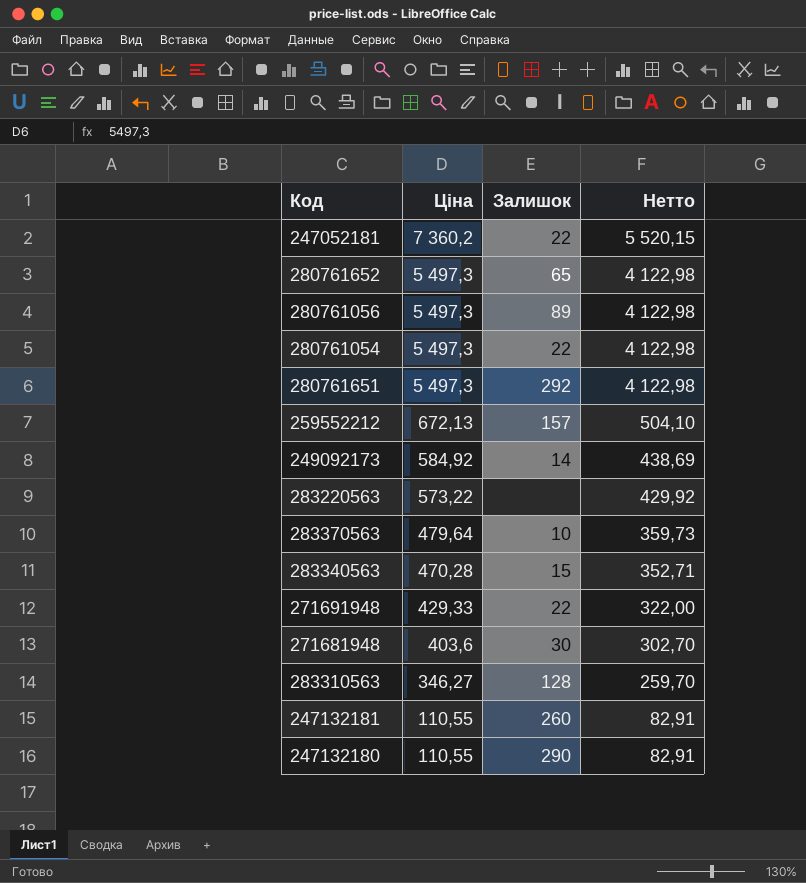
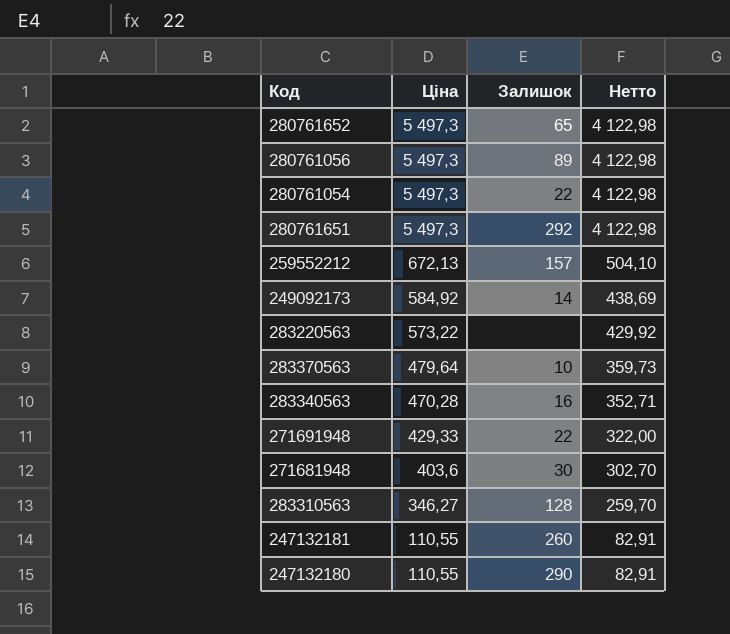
row 247052181: 7 360,2 | 22 | 5 520,15 -> none
283340563 | Залишок: 15 -> 16

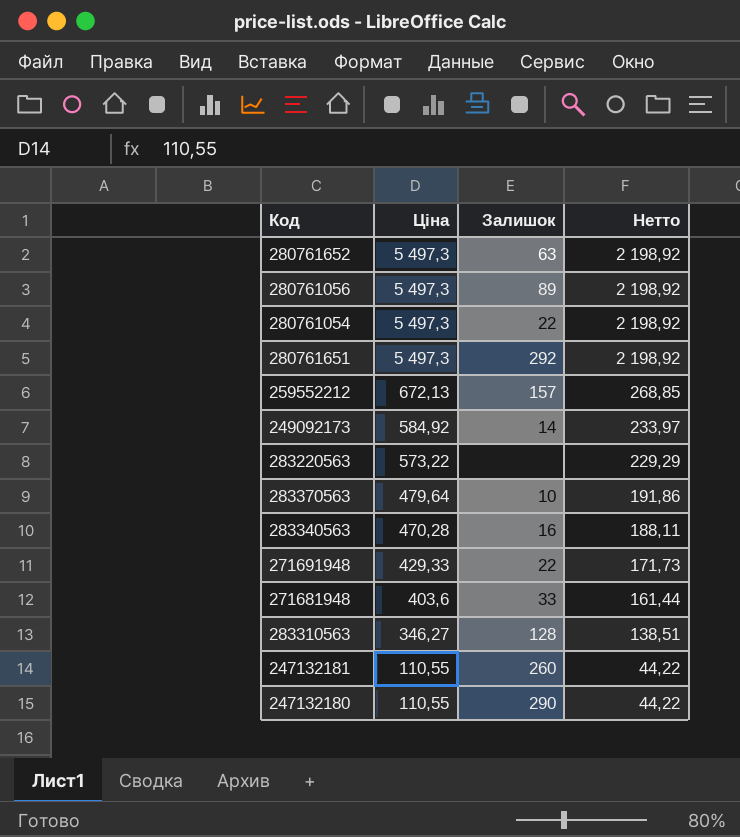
column Нетто | formula: [Ціна] * 0,75 -> [Ціна] * 0,4
280761652 | Залишок: 65 -> 63
271681948 | Залишок: 30 -> 33

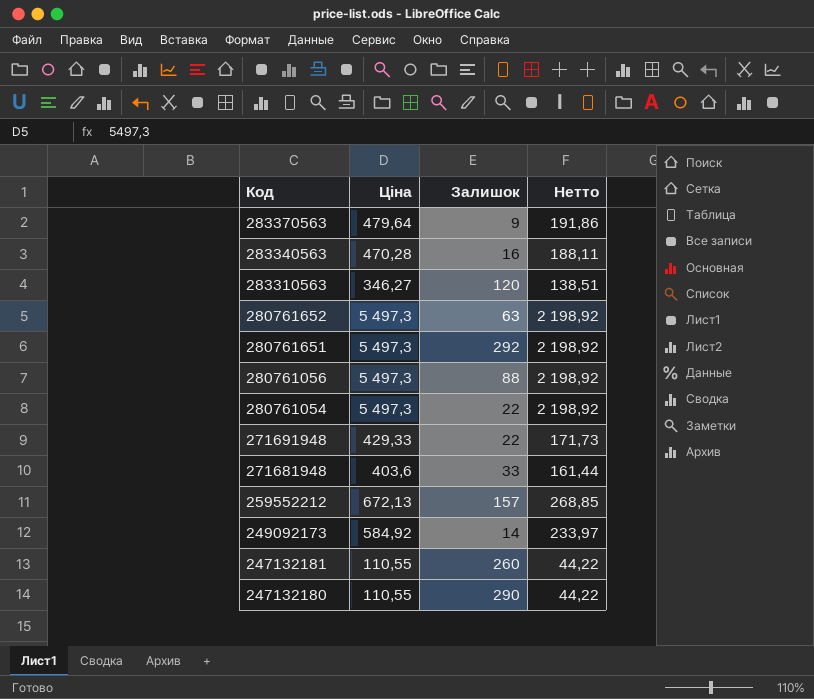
row order: Ціна descending -> Код descending
row 283220563: 573,22 | none | 229,29 -> none
283370563 | Залишок: 10 -> 9
283310563 | Залишок: 128 -> 120
280761056 | Залишок: 89 -> 88

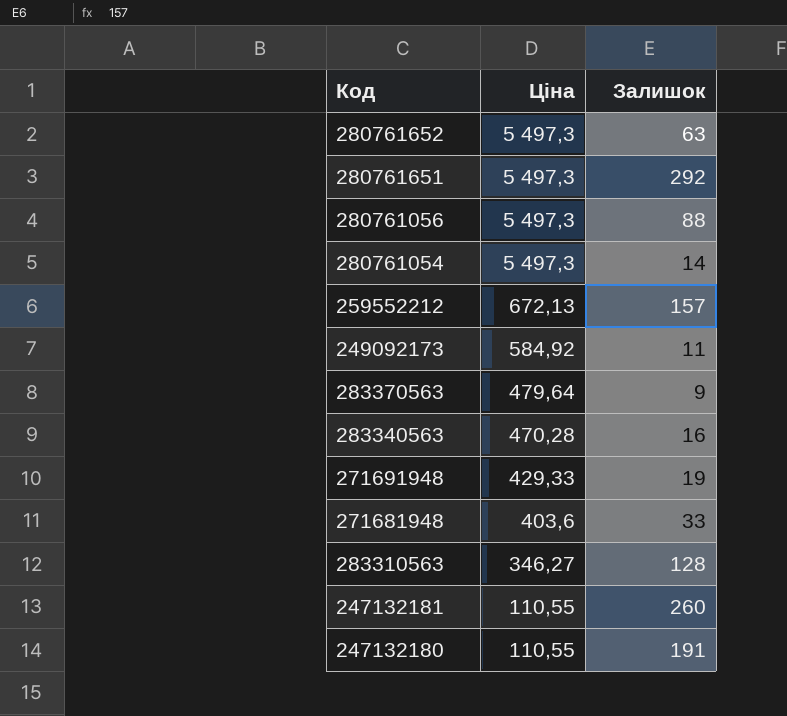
row order: Код descending -> Ціна descending
column Нетто | formula: [Ціна] * 0,4 -> none
280761054 | Залишок: 22 -> 14
249092173 | Залишок: 14 -> 11
271691948 | Залишок: 22 -> 19
283310563 | Залишок: 120 -> 128
247132180 | Залишок: 290 -> 191

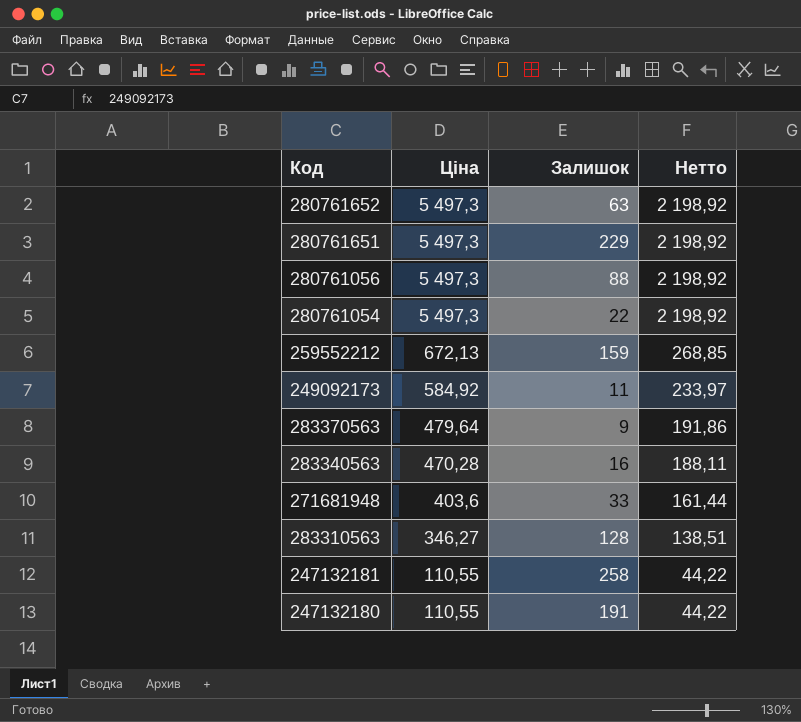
column Нетто | formula: none -> [Ціна] * 0,4
row 271691948: 429,33 | 19 -> none
280761651 | Залишок: 292 -> 229
280761054 | Залишок: 14 -> 22
259552212 | Залишок: 157 -> 159
247132181 | Залишок: 260 -> 258

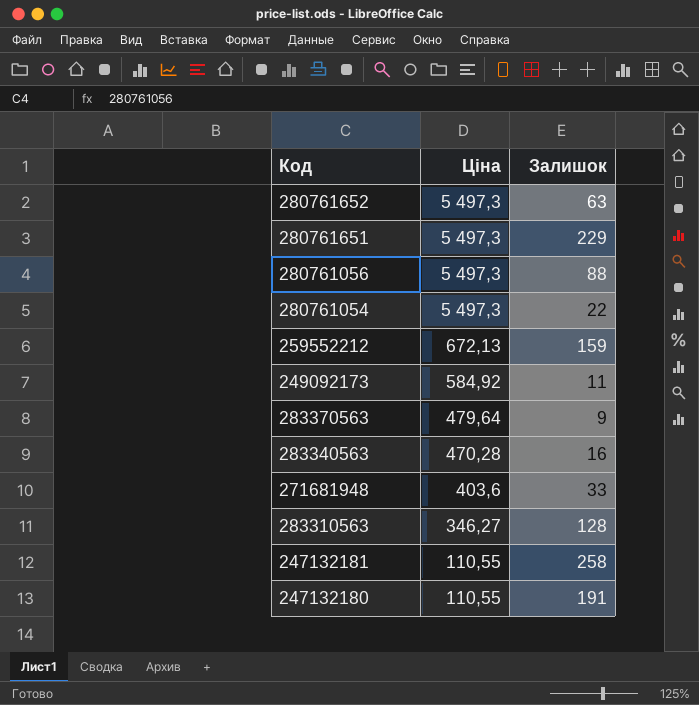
column Нетто | formula: [Ціна] * 0,4 -> none

